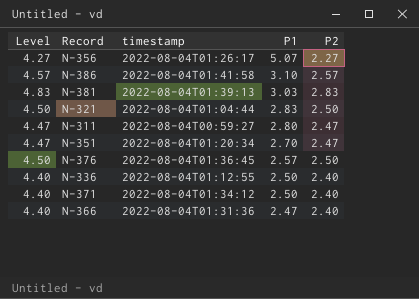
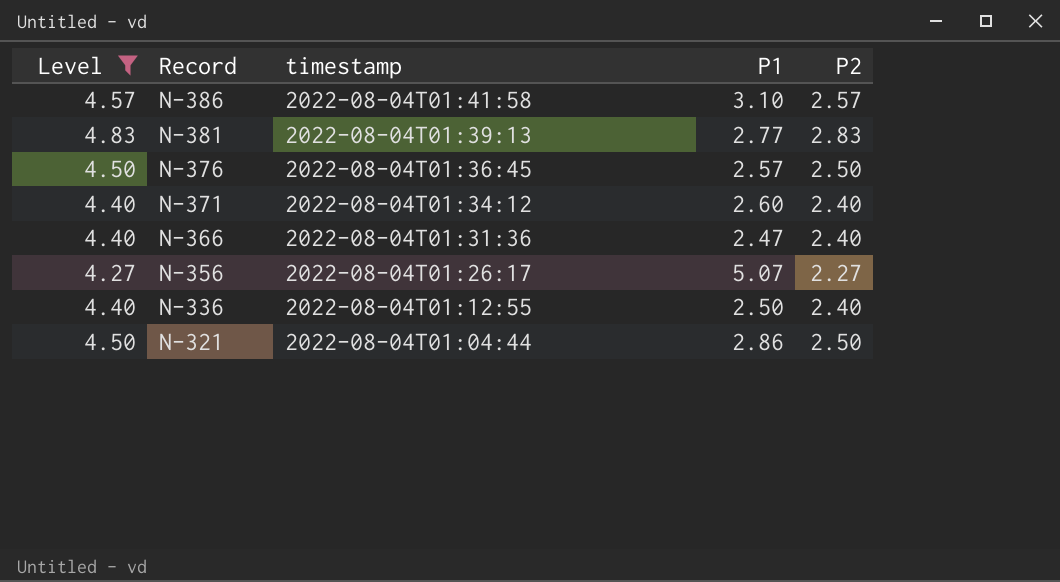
filter: none -> Level != 4.47
row order: P1 descending -> Record descending
N-381 | P1: 3.03 -> 2.77
N-371 | P1: 2.50 -> 2.60
N-321 | P1: 2.83 -> 2.86

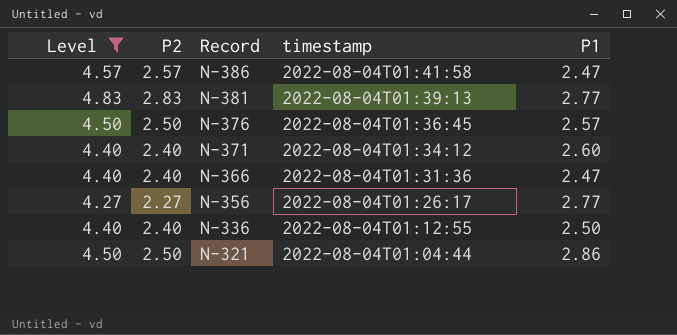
column P2 | position: 5 -> 2
N-386 | P1: 3.10 -> 2.47
N-356 | P1: 5.07 -> 2.77

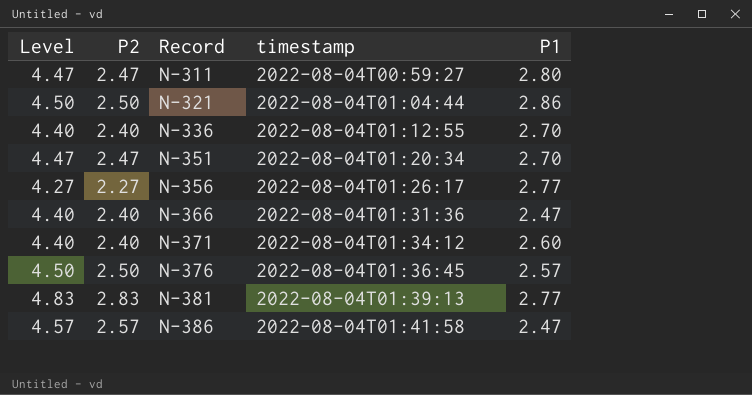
filter: Level != 4.47 -> none
row order: Record descending -> Record ascending
N-336 | P1: 2.50 -> 2.70

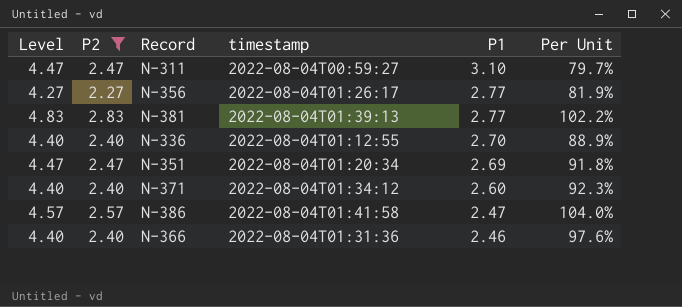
filter: none -> P2 != 2.50
row order: Record ascending -> P1 descending
column Per Unit | formula: none -> [P2] / [P1]
N-311 | P1: 2.80 -> 3.10
N-351 | P1: 2.70 -> 2.69
N-366 | P1: 2.47 -> 2.46

